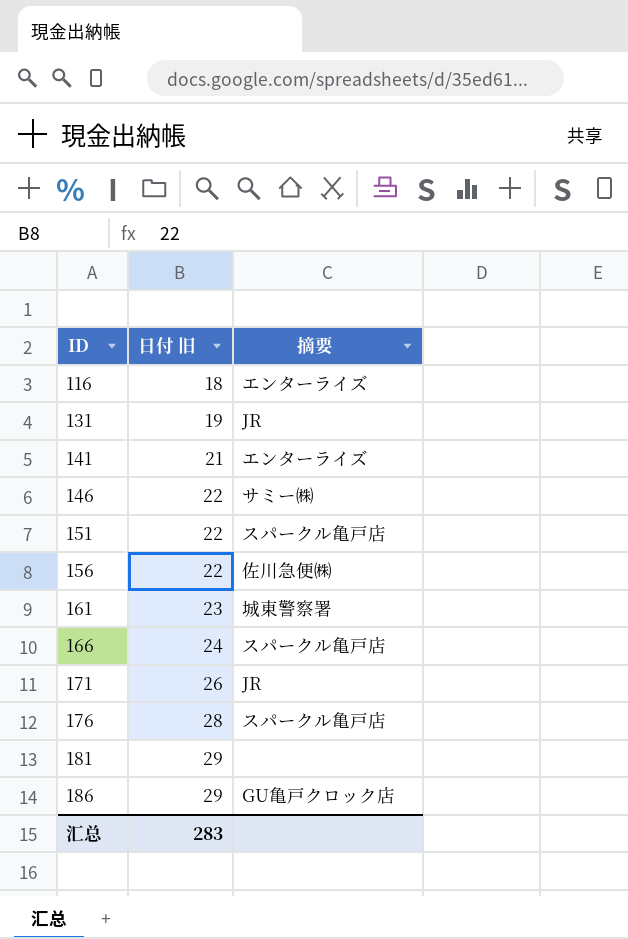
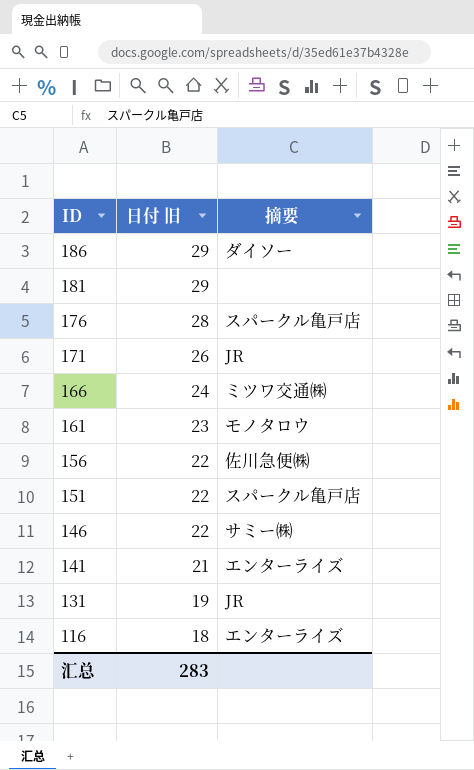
row order: ID ascending -> ID descending
186 | 摘要: GU亀戸クロック店 -> ダイソー
166 | 摘要: スパークル亀戸店 -> ミツワ交通㈱
161 | 摘要: 城東警察署 -> モノタロウ

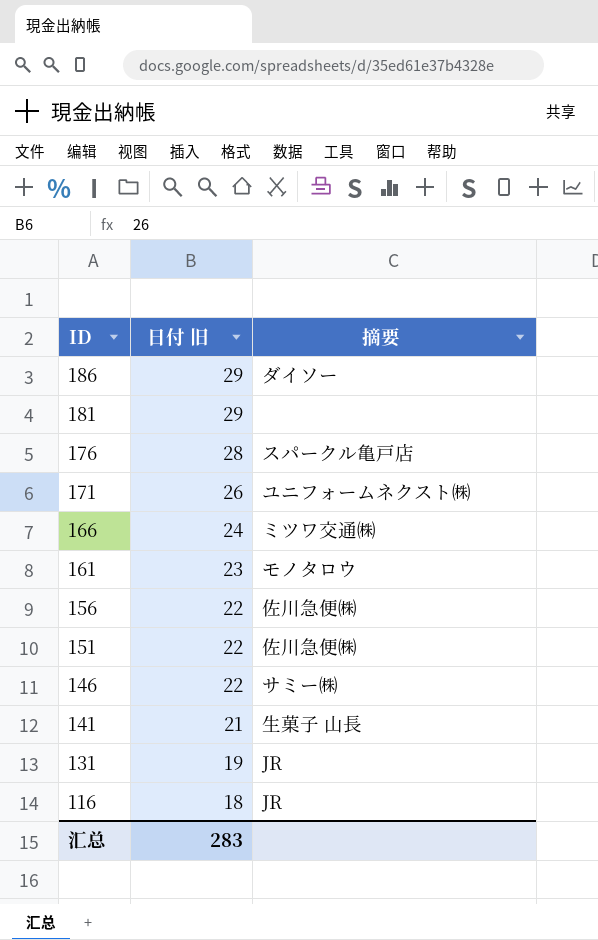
171 | 摘要: JR -> ユニフォームネクスト㈱
151 | 摘要: スパークル亀戸店 -> 佐川急便㈱
141 | 摘要: エンターライズ -> 生菓子 山長
116 | 摘要: エンターライズ -> JR

